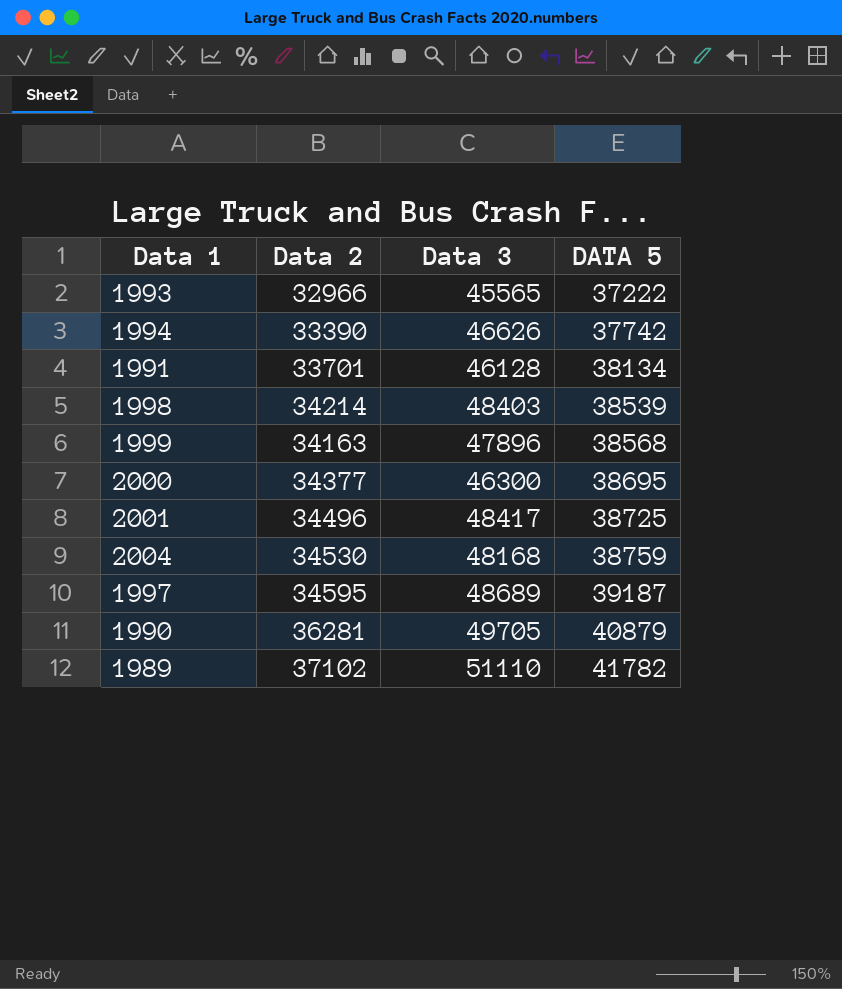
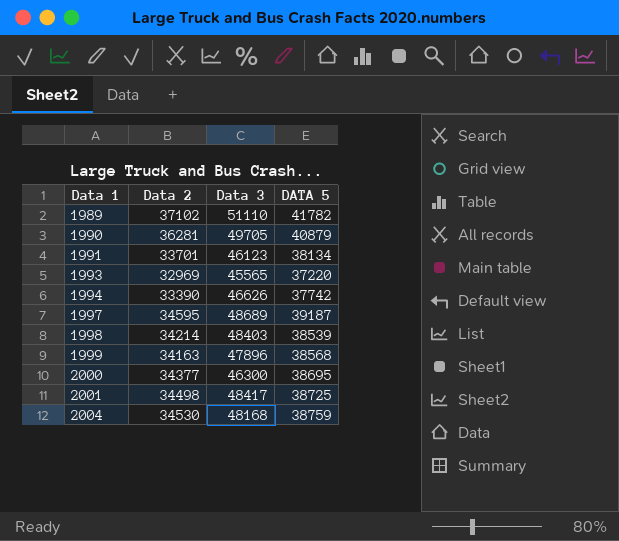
row order: DATA 5 ascending -> Data 1 ascending
1991 | Data 3: 46128 -> 46123
1993 | Data 2: 32966 -> 32969
1993 | DATA 5: 37222 -> 37220
2001 | Data 2: 34496 -> 34498

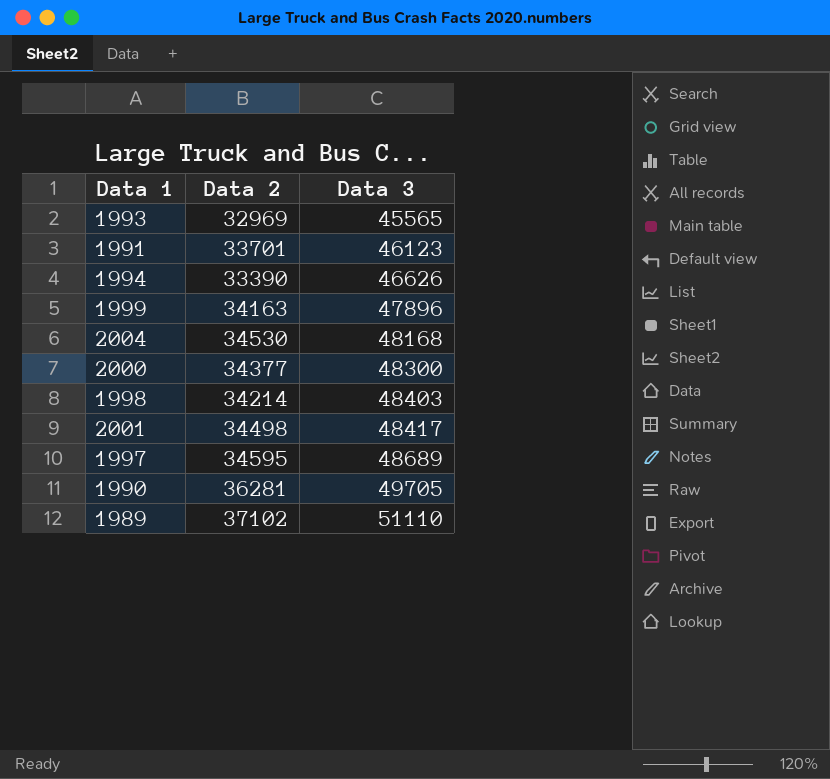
row order: Data 1 ascending -> Data 3 ascending
column DATA 5 | position: 4 -> none
2000 | Data 3: 46300 -> 48300

